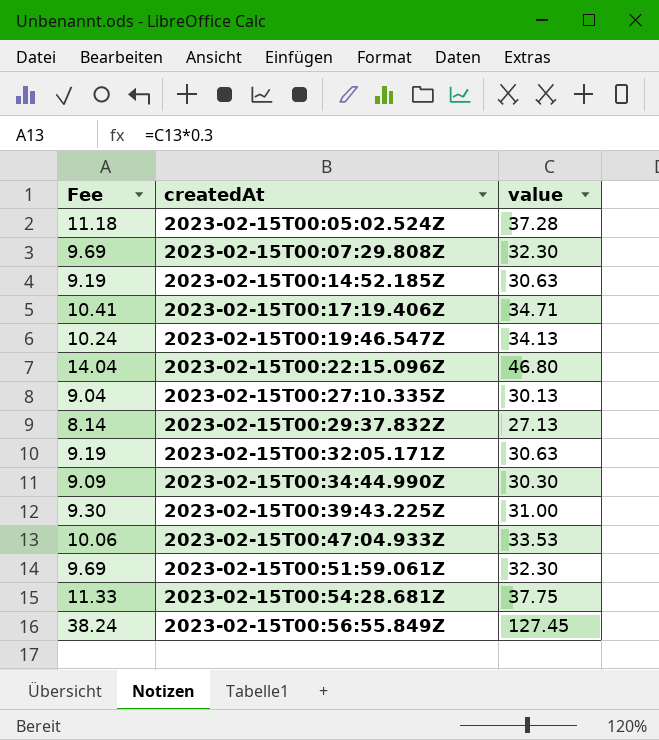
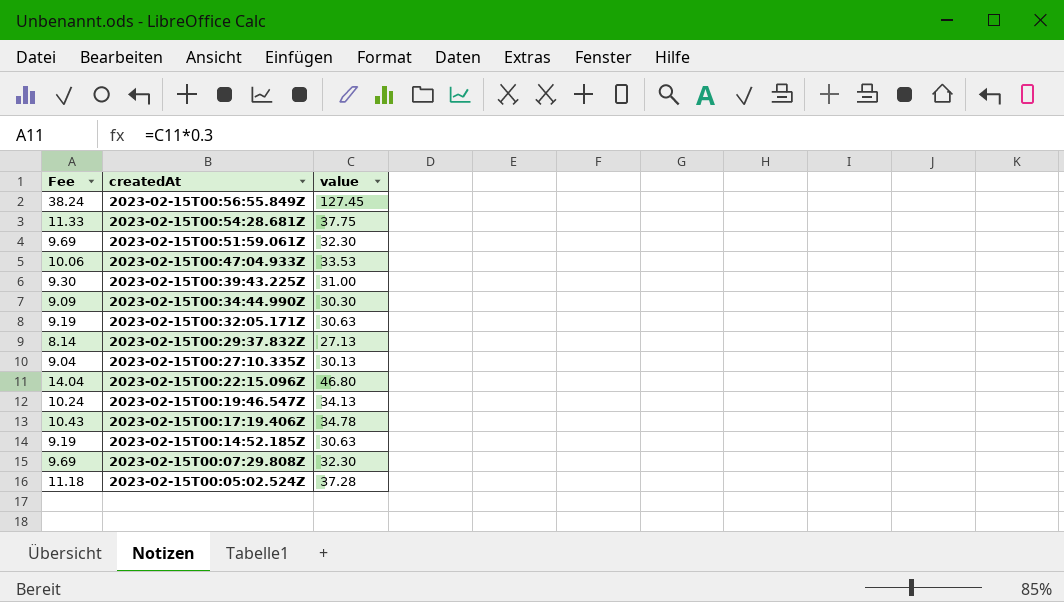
row order: createdAt ascending -> createdAt descending
2023-02-15T00:17:19.406Z | Fee: 10.41 -> 10.43
2023-02-15T00:17:19.406Z | value: 34.71 -> 34.78

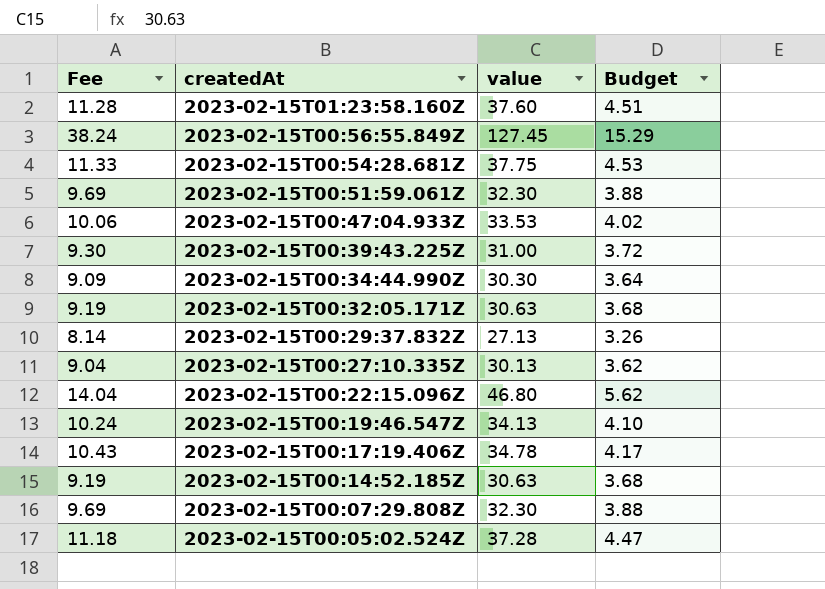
column Budget | formula: none -> [value] * 0.12
row 2023-02-15T01:23:58.160Z: none -> 11.28 | 37.60 | 4.51

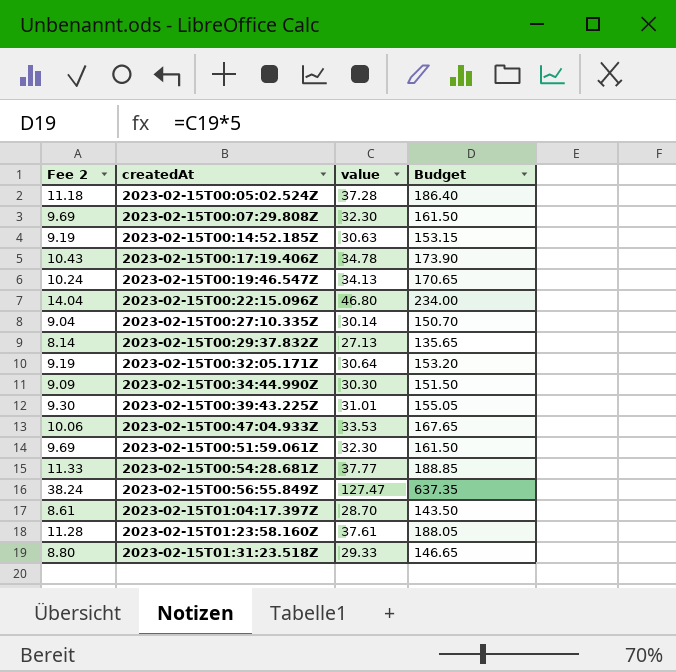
row order: createdAt descending -> createdAt ascending
column name: Fee -> Fee 2
column Budget | formula: [value] * 0.12 -> [value] * 5
2023-02-15T00:27:10.335Z | value: 30.13 -> 30.14
2023-02-15T00:32:05.171Z | value: 30.63 -> 30.64
2023-02-15T00:39:43.225Z | value: 31.00 -> 31.01
2023-02-15T00:54:28.681Z | value: 37.75 -> 37.77
2023-02-15T00:56:55.849Z | value: 127.45 -> 127.47
row 2023-02-15T01:04:17.397Z: none -> 8.61 | 28.70 | 143.50
2023-02-15T01:23:58.160Z | value: 37.60 -> 37.61
row 2023-02-15T01:31:23.518Z: none -> 8.80 | 29.33 | 146.65

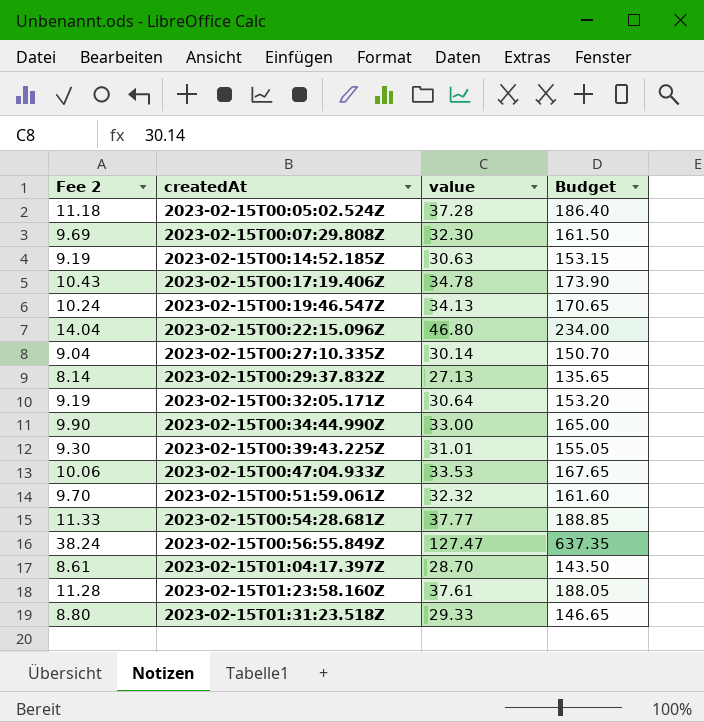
2023-02-15T00:34:44.990Z | Fee 2: 9.09 -> 9.90
2023-02-15T00:34:44.990Z | value: 30.30 -> 33.00
2023-02-15T00:34:44.990Z | Budget: 151.50 -> 165.00
2023-02-15T00:51:59.061Z | Fee 2: 9.69 -> 9.70
2023-02-15T00:51:59.061Z | value: 32.30 -> 32.32
2023-02-15T00:51:59.061Z | Budget: 161.50 -> 161.60

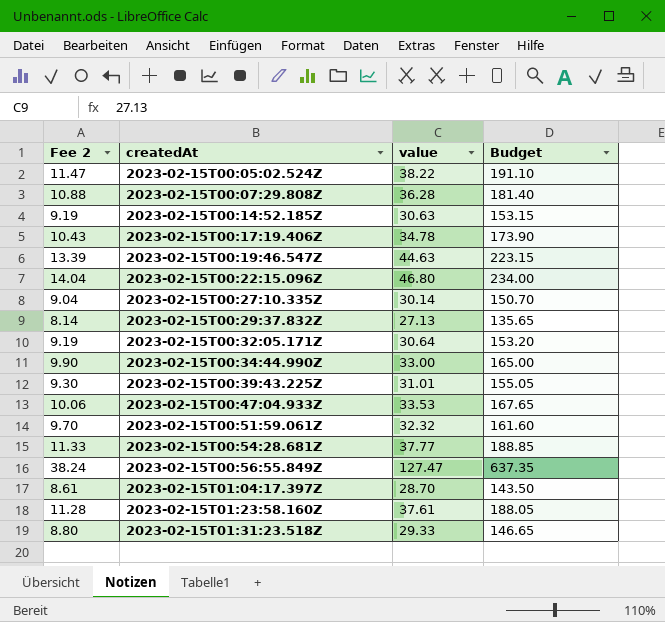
2023-02-15T00:05:02.524Z | Fee 2: 11.18 -> 11.47
2023-02-15T00:05:02.524Z | value: 37.28 -> 38.22
2023-02-15T00:05:02.524Z | Budget: 186.40 -> 191.10
2023-02-15T00:07:29.808Z | Fee 2: 9.69 -> 10.88
2023-02-15T00:07:29.808Z | value: 32.30 -> 36.28
2023-02-15T00:07:29.808Z | Budget: 161.50 -> 181.40
2023-02-15T00:19:46.547Z | Fee 2: 10.24 -> 13.39
2023-02-15T00:19:46.547Z | value: 34.13 -> 44.63
2023-02-15T00:19:46.547Z | Budget: 170.65 -> 223.15

